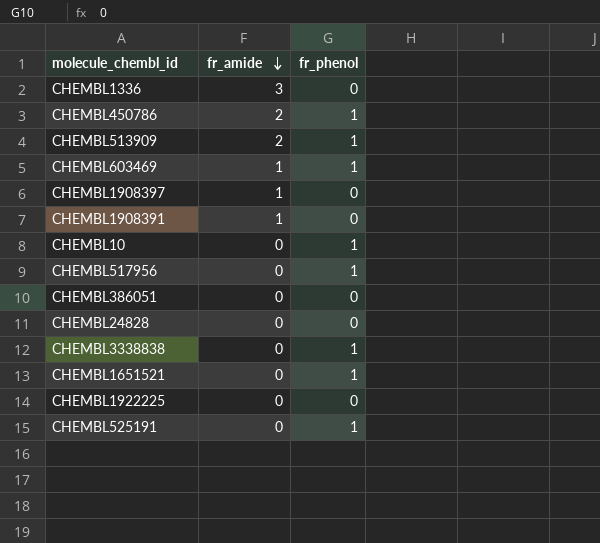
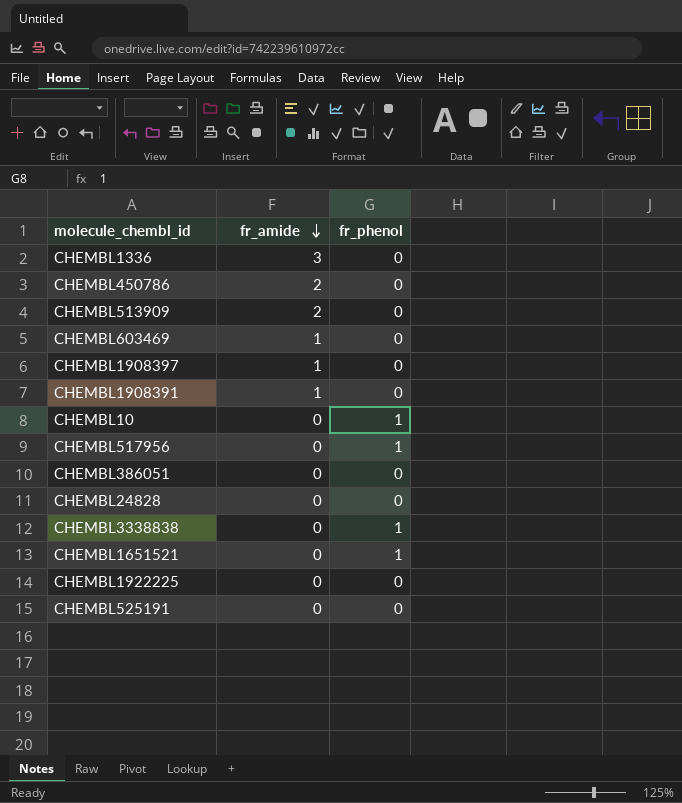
CHEMBL450786 | fr_phenol: 1 -> 0
CHEMBL513909 | fr_phenol: 1 -> 0
CHEMBL603469 | fr_phenol: 1 -> 0
CHEMBL525191 | fr_phenol: 1 -> 0

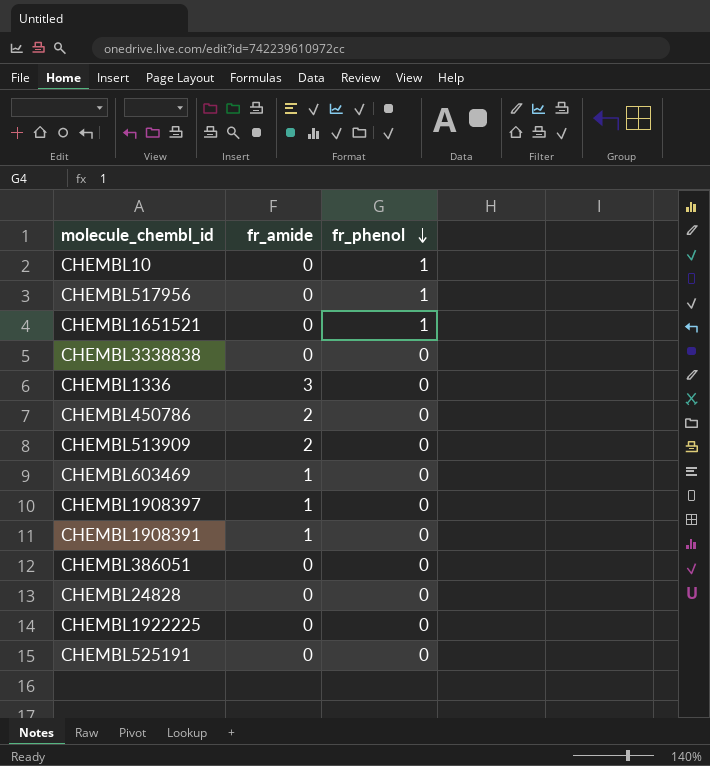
row order: fr_amide descending -> fr_phenol descending
CHEMBL3338838 | fr_phenol: 1 -> 0

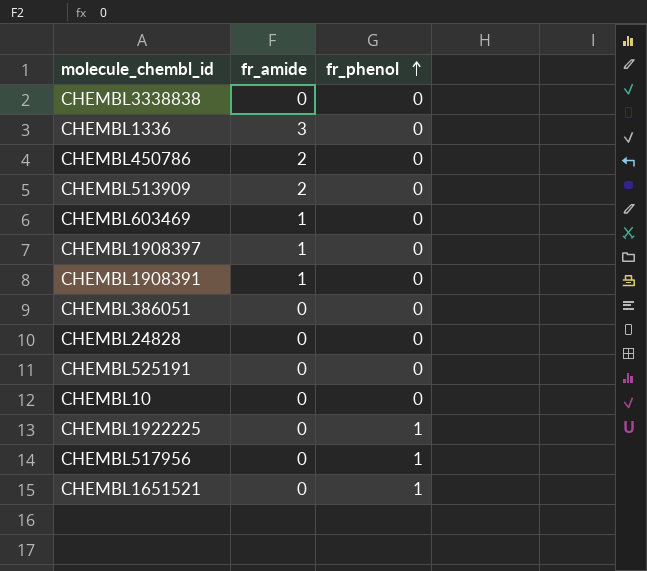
row order: fr_phenol descending -> fr_phenol ascending
CHEMBL10 | fr_phenol: 1 -> 0
CHEMBL1922225 | fr_phenol: 0 -> 1

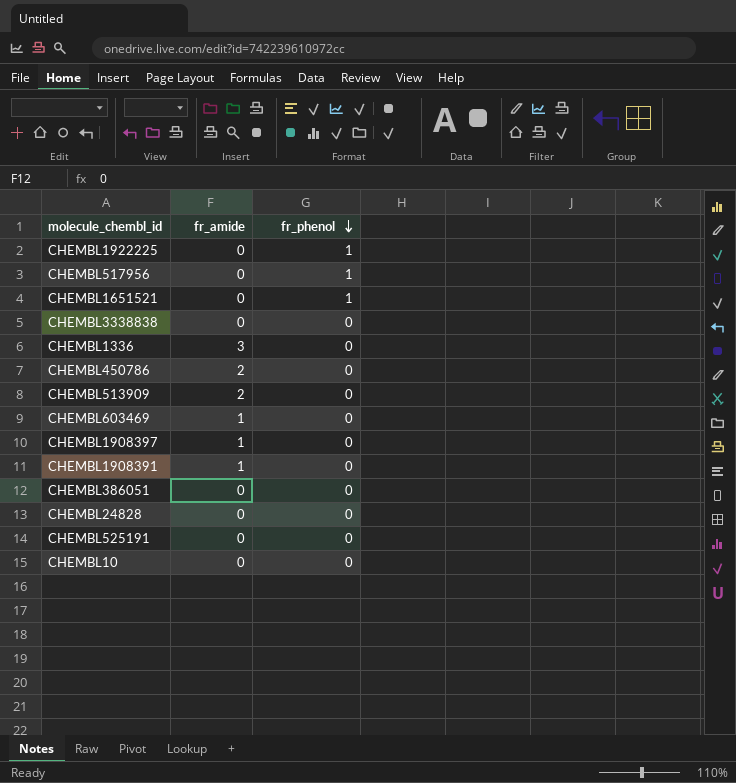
row order: fr_phenol ascending -> fr_phenol descending

